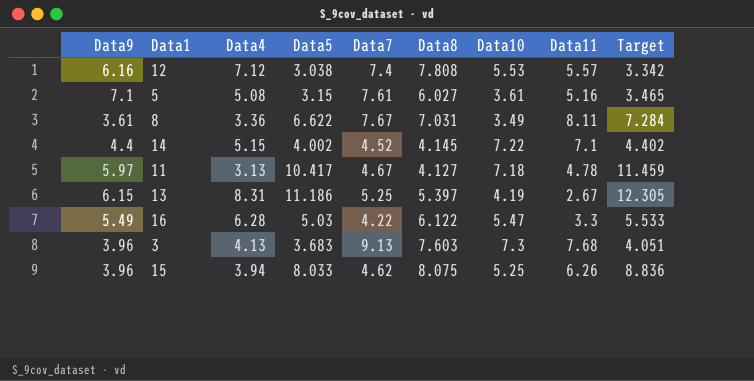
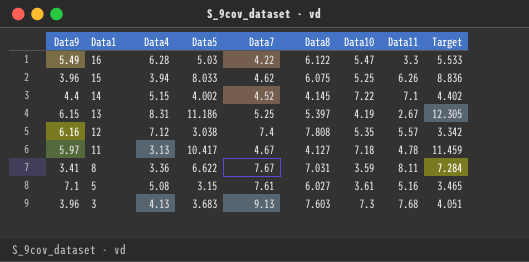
row order: none -> Data1 descending
15 | Data8: 8.075 -> 6.075
12 | Data10: 5.53 -> 5.35
8 | Data9: 3.61 -> 3.41
8 | Data10: 3.49 -> 3.59

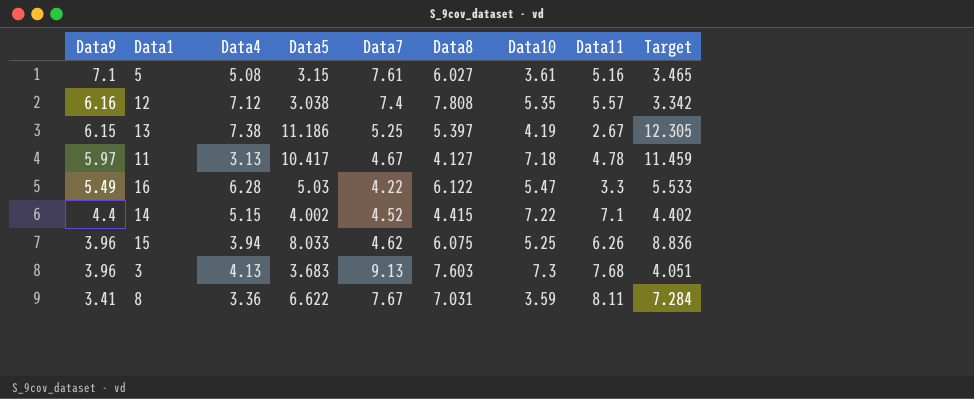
row order: Data1 descending -> Data9 descending
13 | Data4: 8.31 -> 7.38
14 | Data8: 4.145 -> 4.415

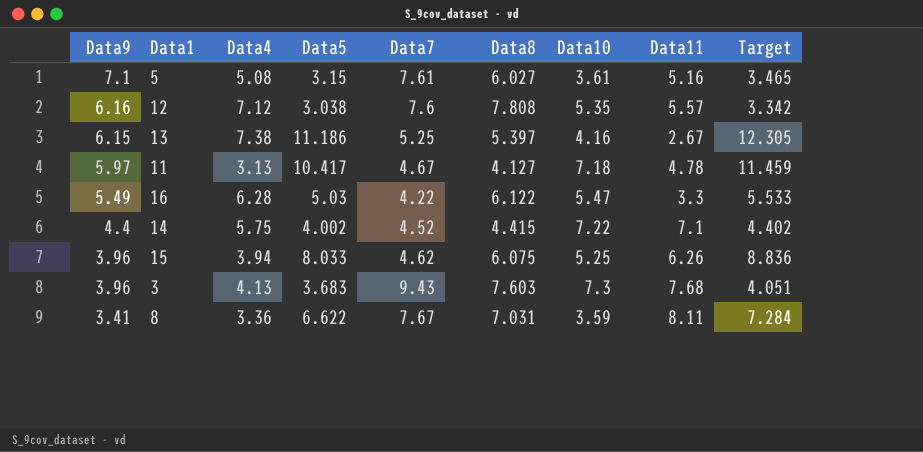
12 | Data7: 7.4 -> 7.6
13 | Data10: 4.19 -> 4.16
14 | Data4: 5.15 -> 5.75
3 | Data7: 9.13 -> 9.43

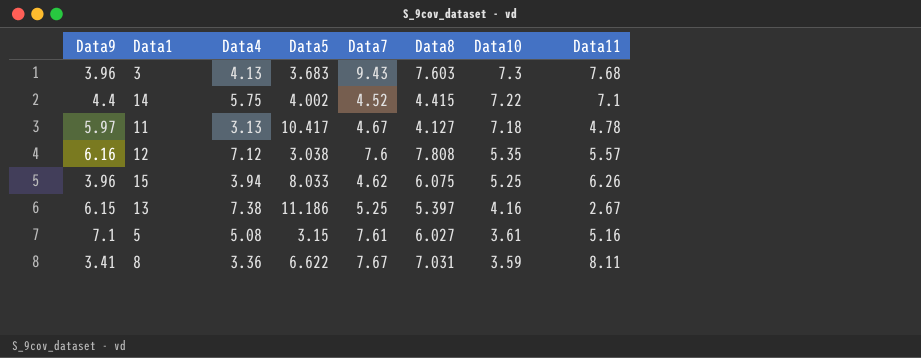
row order: Data9 descending -> Data10 descending
column Target | formula: [Data5] * 1.1 -> none
row 16: 5.49 | 6.28 | 5.03 | 4.22 | 6.122 | 5.47 | 3.3 | 5.533 -> none

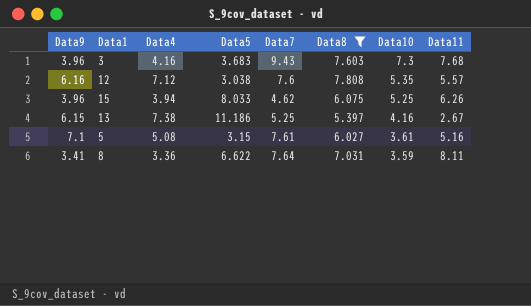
filter: none -> Data8 >= 5.397
3 | Data4: 4.13 -> 4.16
8 | Data7: 7.67 -> 7.64

